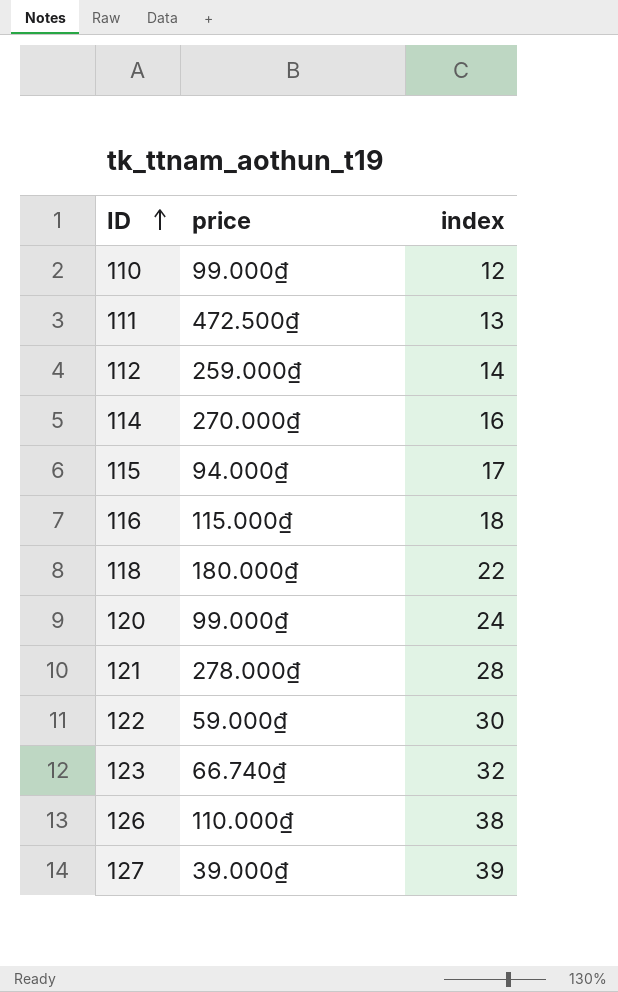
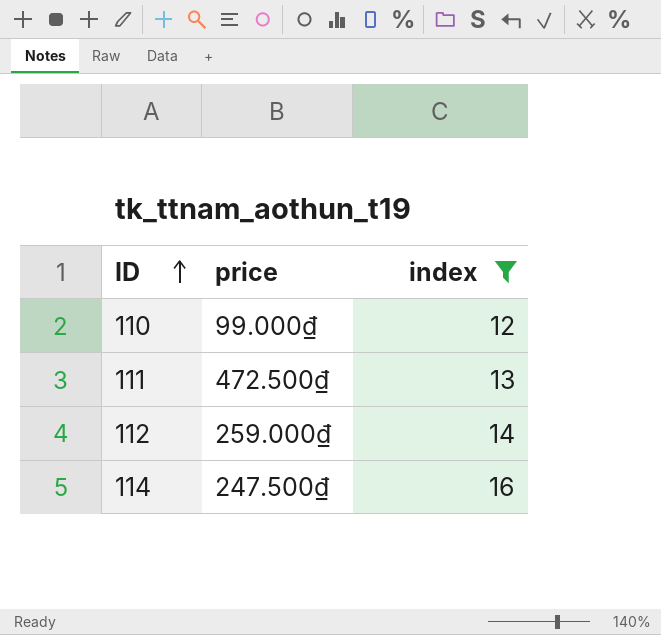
filter: none -> index <= 16
114 | price: 270.000₫ -> 247.500₫

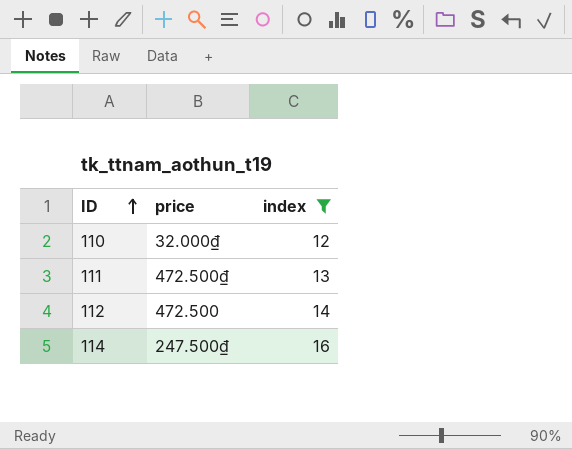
110 | price: 99.000₫ -> 32.000₫
112 | price: 259.000₫ -> 472.500

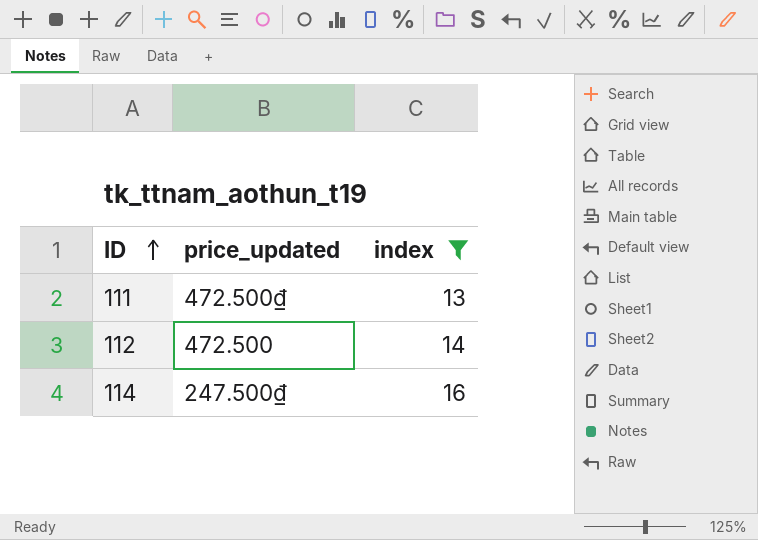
column name: price -> price_updated
row 110: 32.000₫ | 12 -> none

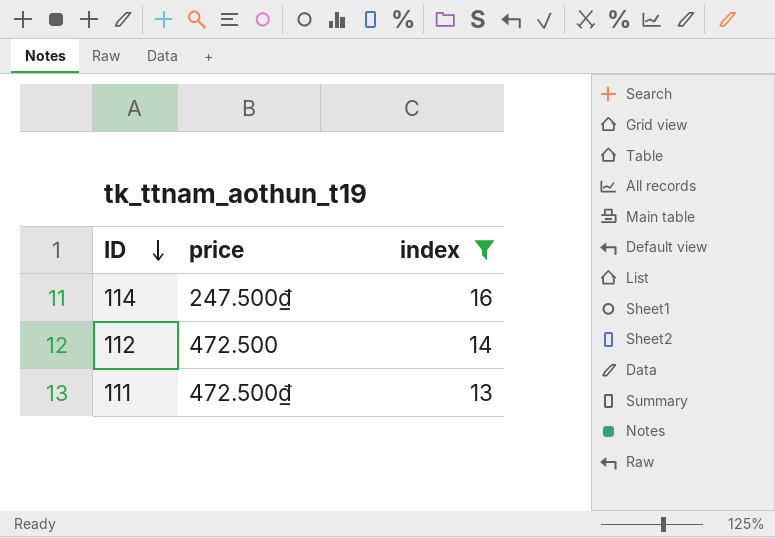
row order: ID ascending -> ID descending
column name: price_updated -> price

